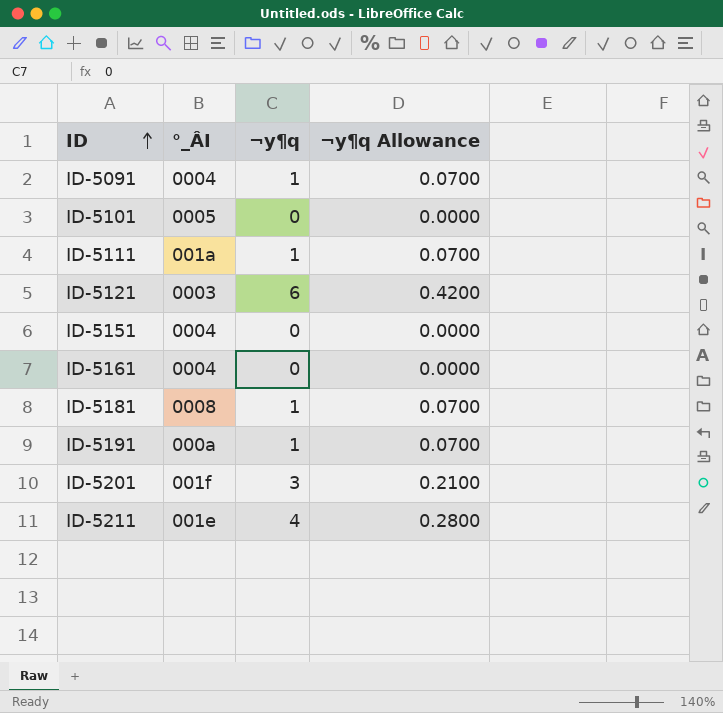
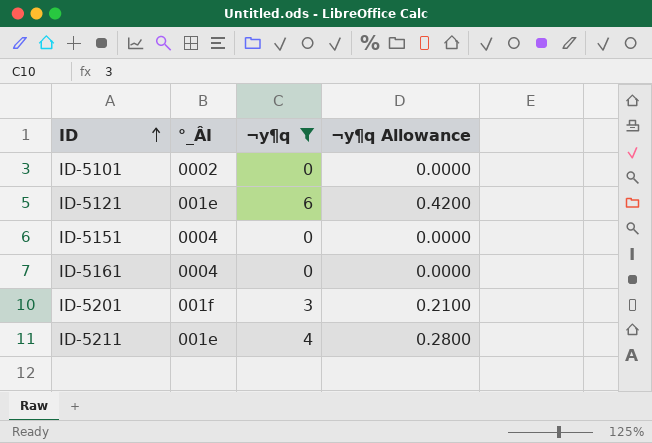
filter: none -> ¬y¶q != 1
ID-5101 | °_ÂI: 0005 -> 0002
ID-5121 | °_ÂI: 0003 -> 001e

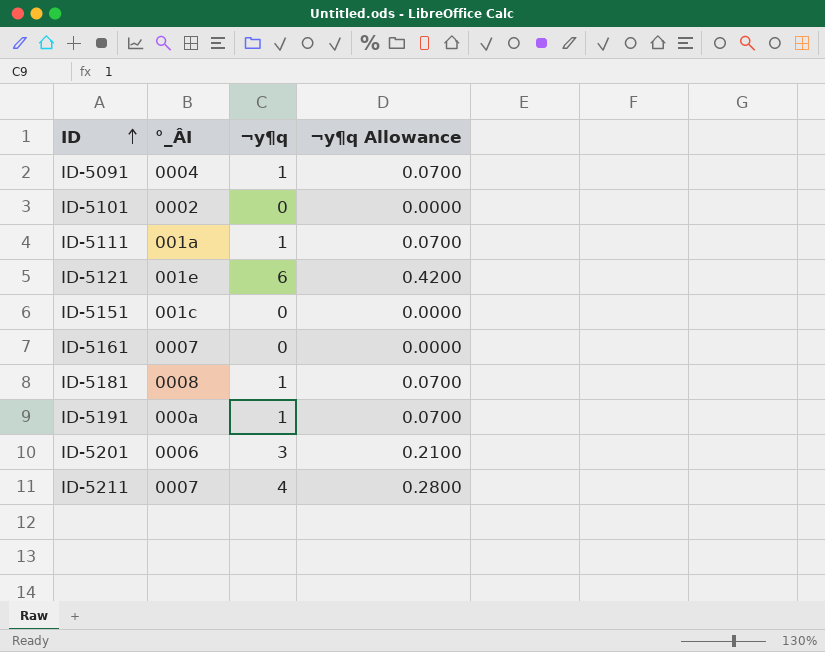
filter: ¬y¶q != 1 -> none
ID-5151 | °_ÂI: 0004 -> 001c
ID-5161 | °_ÂI: 0004 -> 0007
ID-5201 | °_ÂI: 001f -> 0006
ID-5211 | °_ÂI: 001e -> 0007

